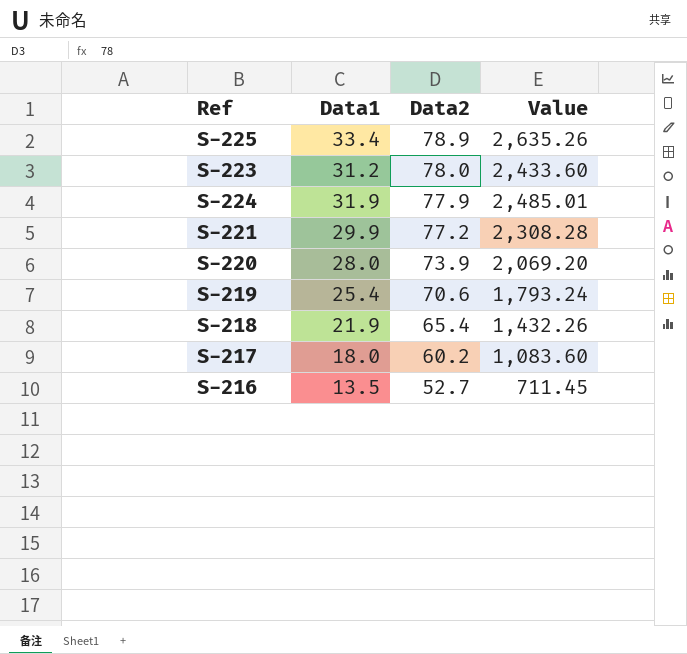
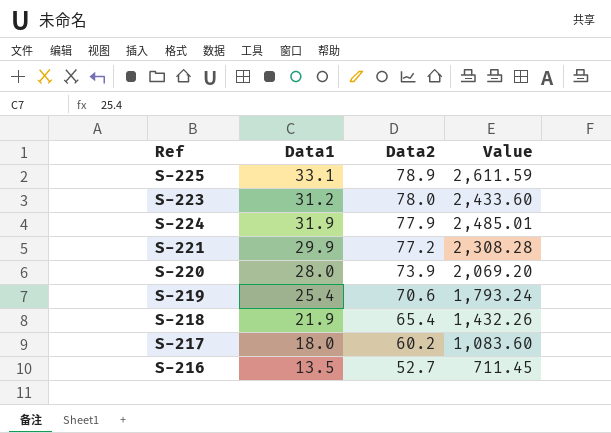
S-225 | Data1: 33.4 -> 33.1
S-225 | Value: 2,635.26 -> 2,611.59

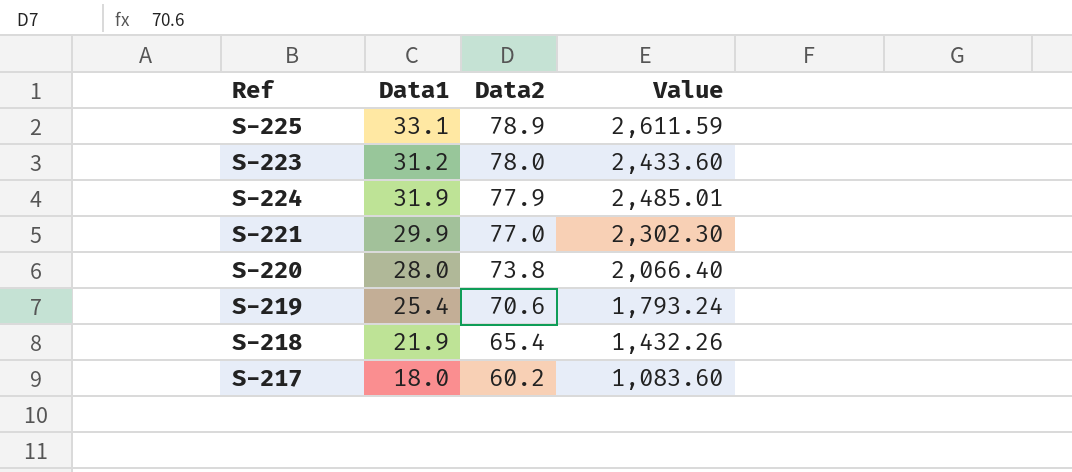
row S-216: 13.5 | 52.7 | 711.45 -> none
S-221 | Data2: 77.2 -> 77.0
S-221 | Value: 2,308.28 -> 2,302.30
S-220 | Data2: 73.9 -> 73.8
S-220 | Value: 2,069.20 -> 2,066.40

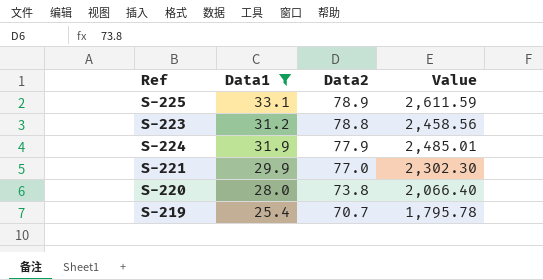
filter: none -> Data1 >= 25.4
S-223 | Data2: 78.0 -> 78.8
S-223 | Value: 2,433.60 -> 2,458.56
S-219 | Data2: 70.6 -> 70.7
S-219 | Value: 1,793.24 -> 1,795.78

